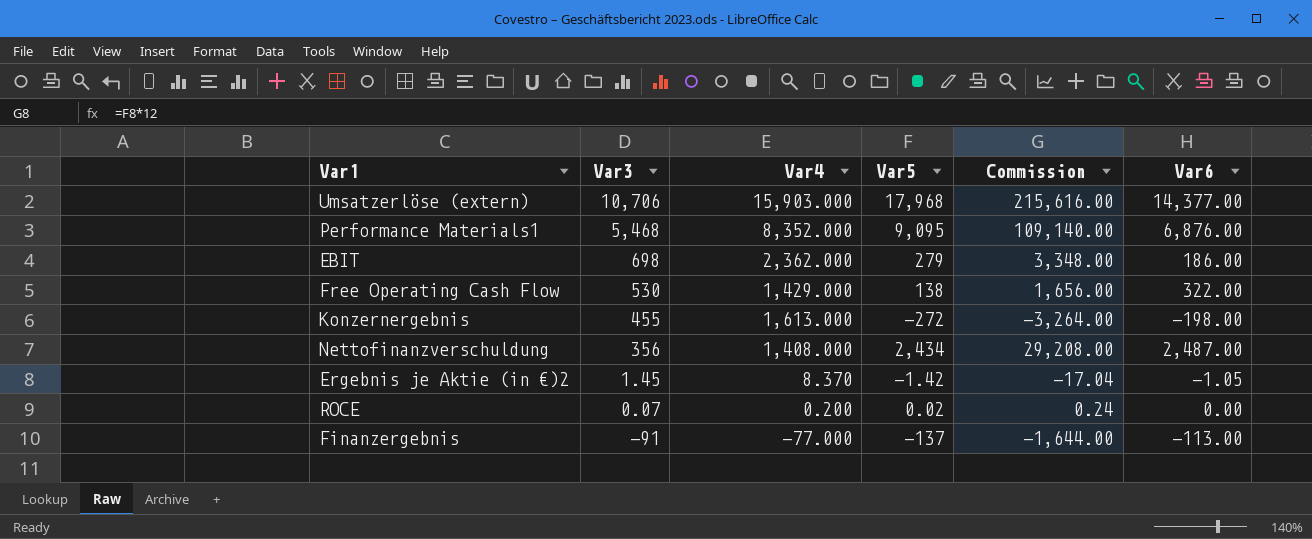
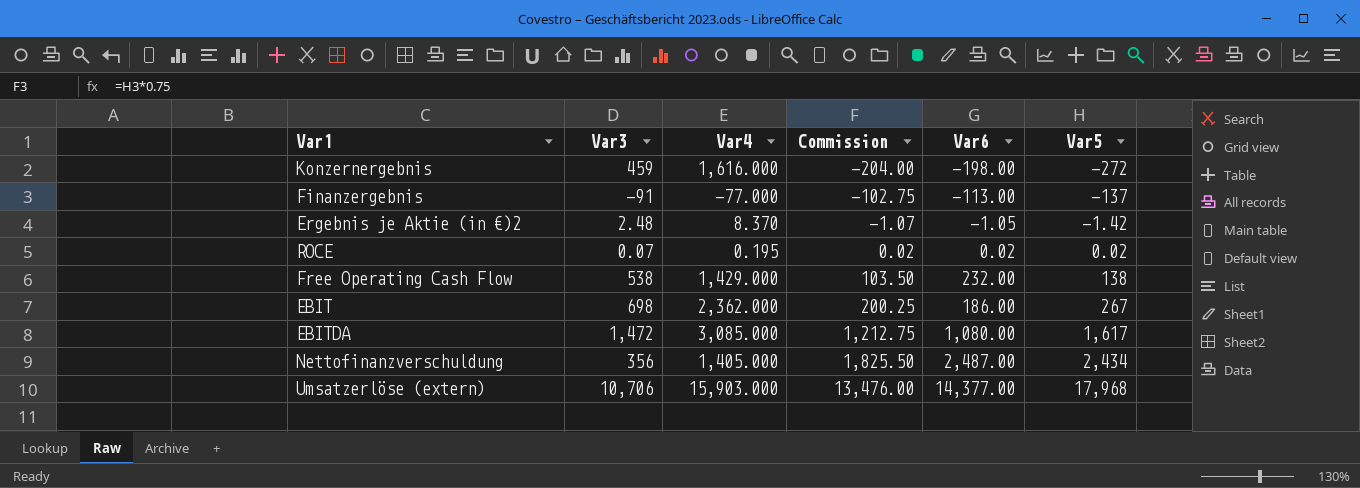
row order: Var3 descending -> Commission ascending
column Commission | formula: [Var5] * 12 -> [Var5] * 0.75
column Var5 | position: 4 -> 6
row Performance Materials1: 5,468 | 8,352.000 | 9,095 | 109,140.00 | 6,876.00 -> none
Konzernergebnis | Var3: 455 -> 459
Konzernergebnis | Var4: 1,613.000 -> 1,616.000
Ergebnis je Aktie (in €)2 | Var3: 1.45 -> 2.48
ROCE | Var4: 0.200 -> 0.195
ROCE | Var6: 0.00 -> 0.02
Free Operating Cash Flow | Var3: 530 -> 538
Free Operating Cash Flow | Var6: 322.00 -> 232.00
EBIT | Var5: 279 -> 267
row EBITDA: none -> 1,472 | 3,085.000 | 1,212.75 | 1,080.00 | 1,617
Nettofinanzverschuldung | Var4: 1,408.000 -> 1,405.000

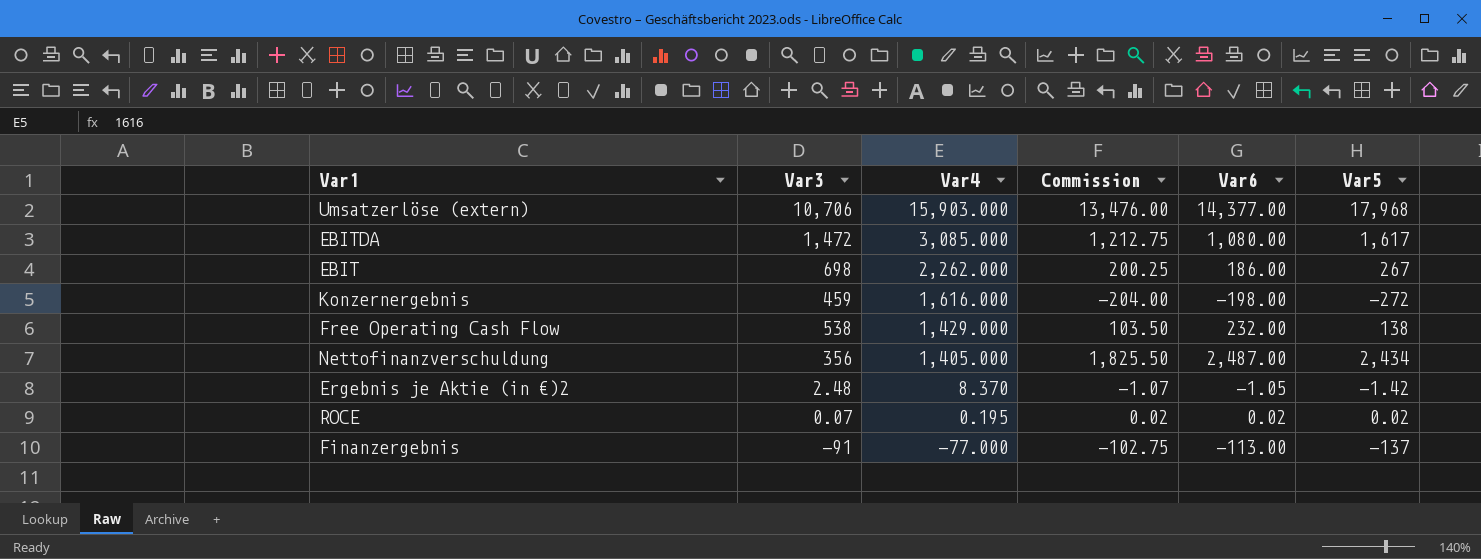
row order: Commission ascending -> Var4 descending
EBIT | Var4: 2,362.000 -> 2,262.000

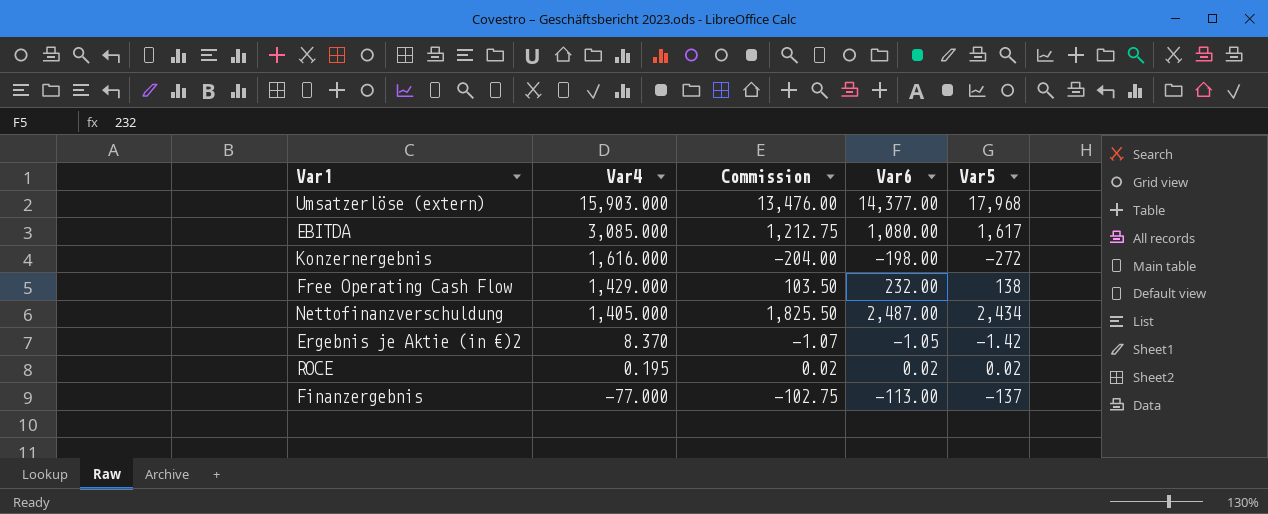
column Var3 | position: 2 -> none
row EBIT: 698 | 2,262.000 | 200.25 | 186.00 | 267 -> none

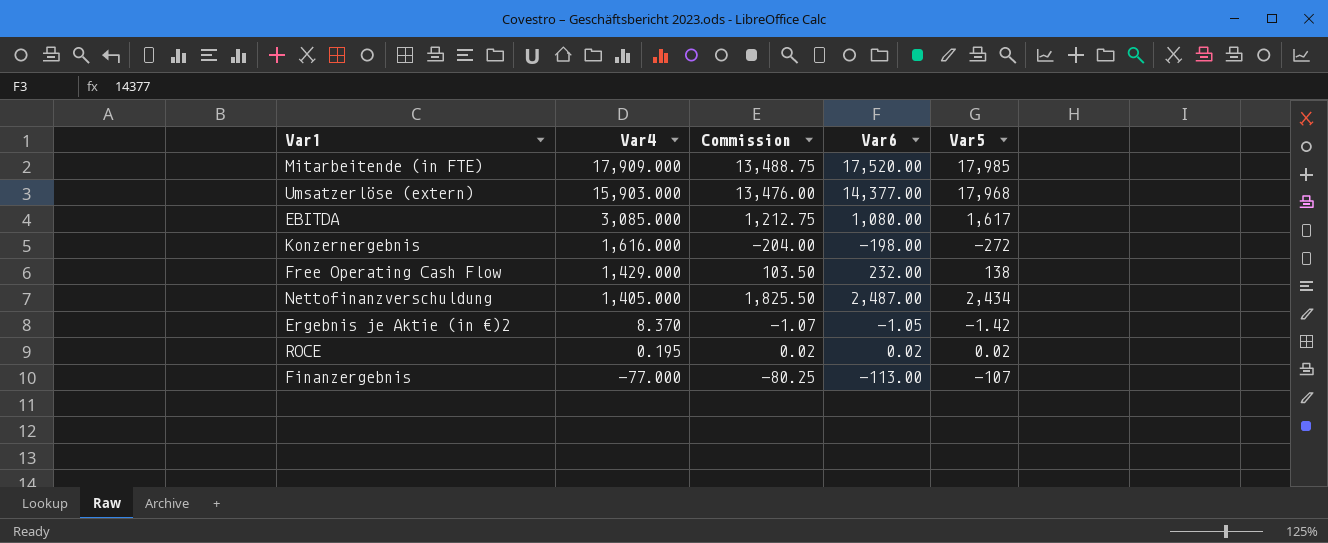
row Mitarbeitende (in FTE): none -> 17,909.000 | 13,488.75 | 17,520.00 | 17,985
Finanzergebnis | Commission: -102.75 -> -80.25
Finanzergebnis | Var5: -137 -> -107

